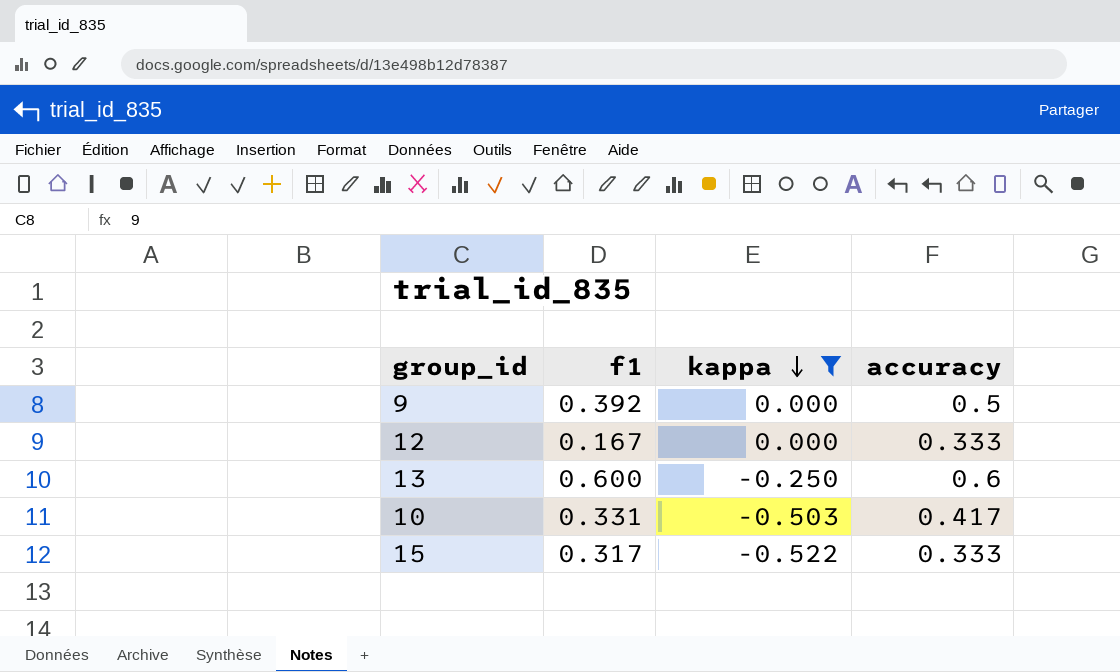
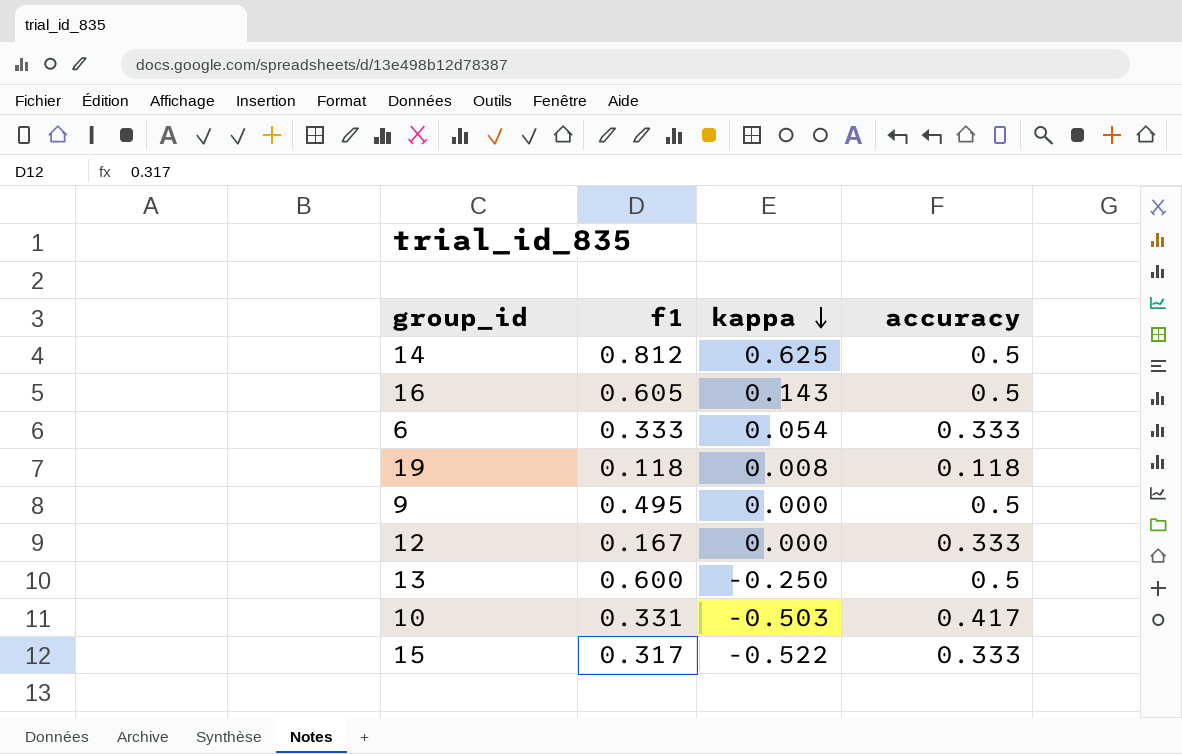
filter: kappa <= 0.000 -> none
9 | f1: 0.392 -> 0.495
13 | accuracy: 0.6 -> 0.5

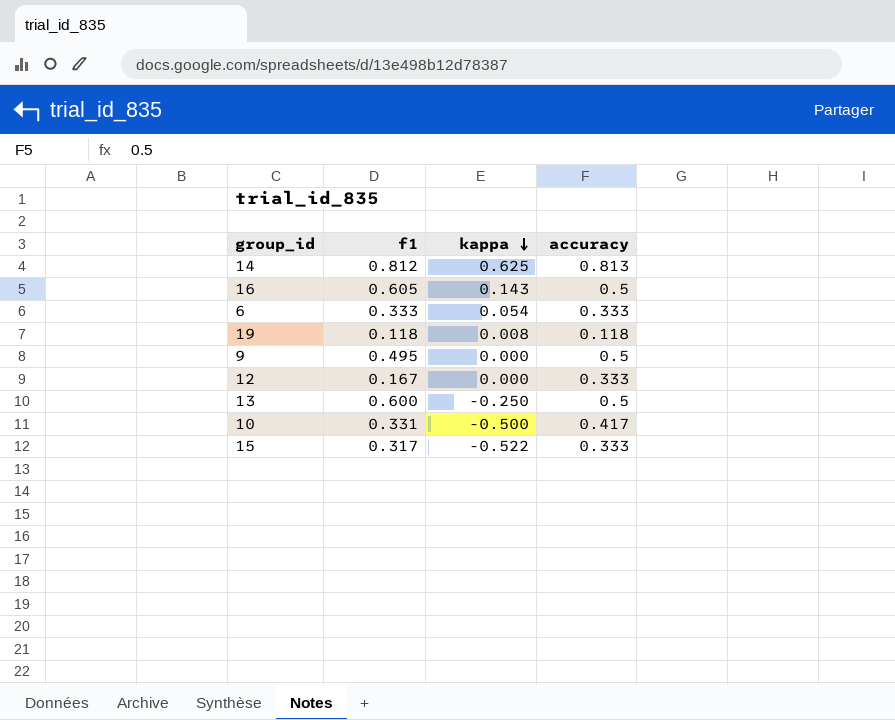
14 | accuracy: 0.5 -> 0.813
10 | kappa: -0.503 -> -0.500

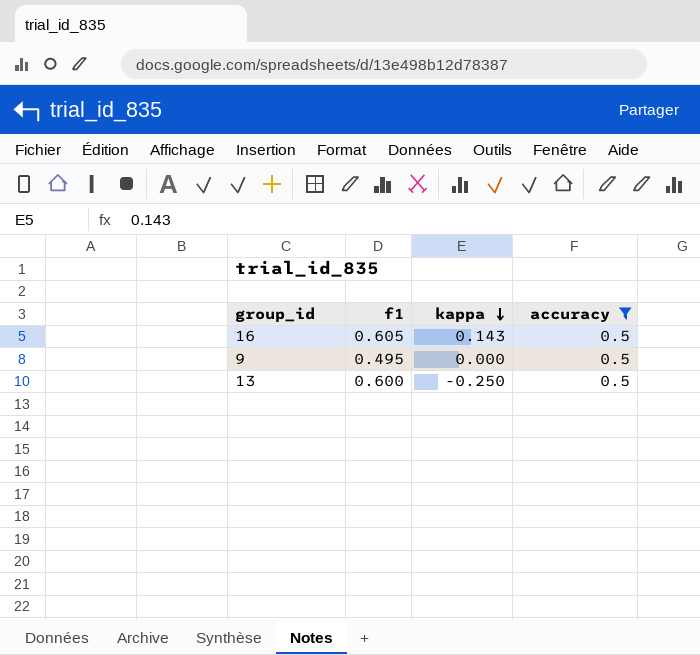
filter: none -> accuracy = 0.5

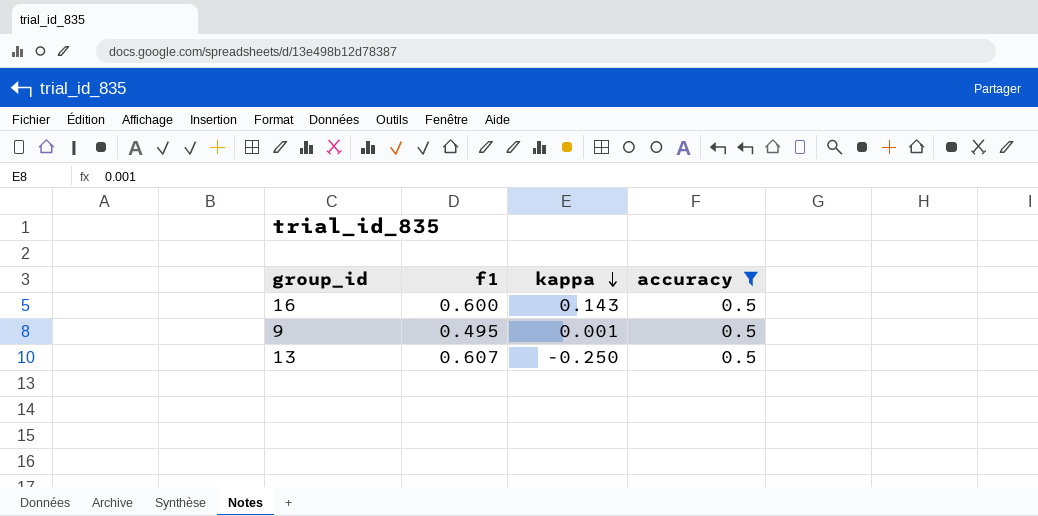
16 | f1: 0.605 -> 0.600
9 | kappa: 0.000 -> 0.001
13 | f1: 0.600 -> 0.607

